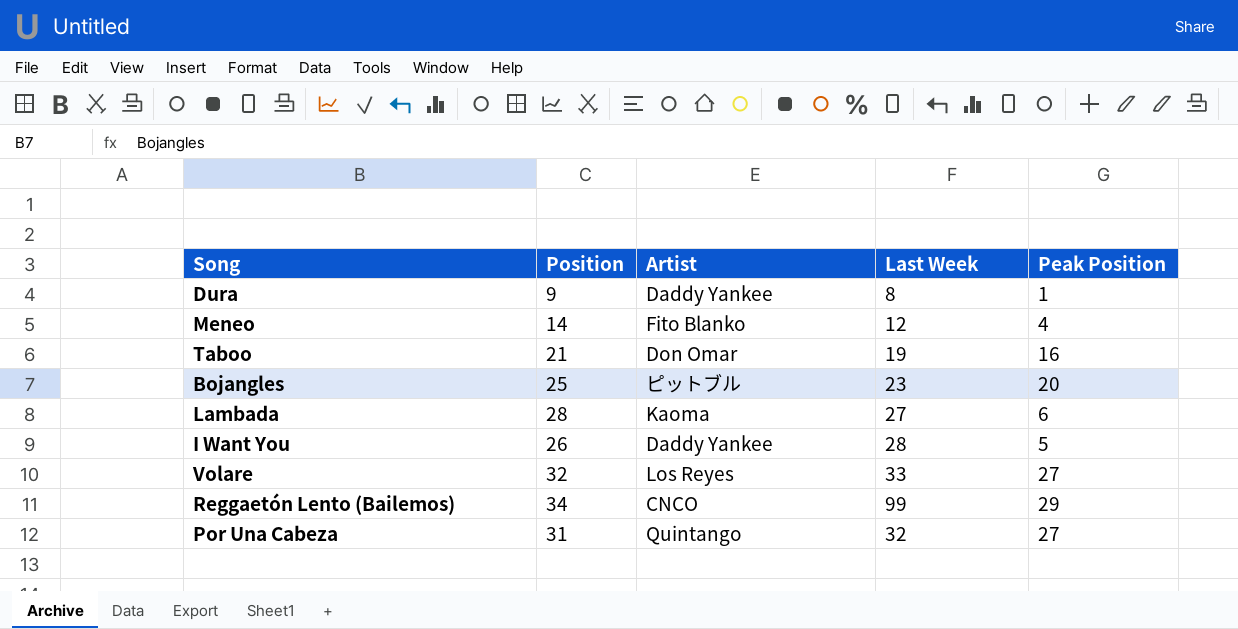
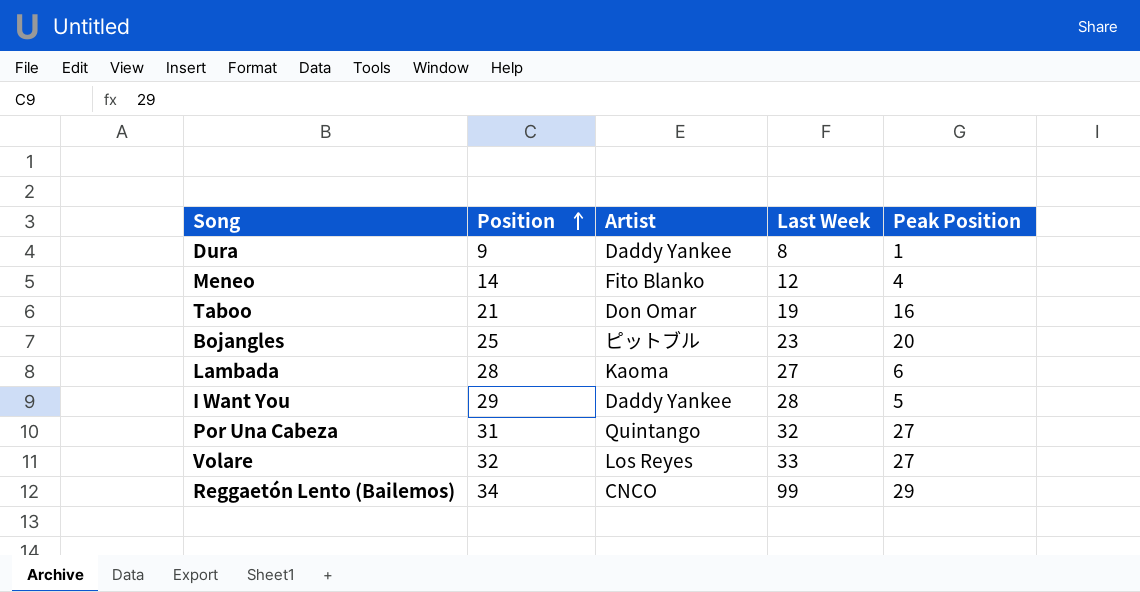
row order: none -> Position ascending
I Want You | Position: 26 -> 29

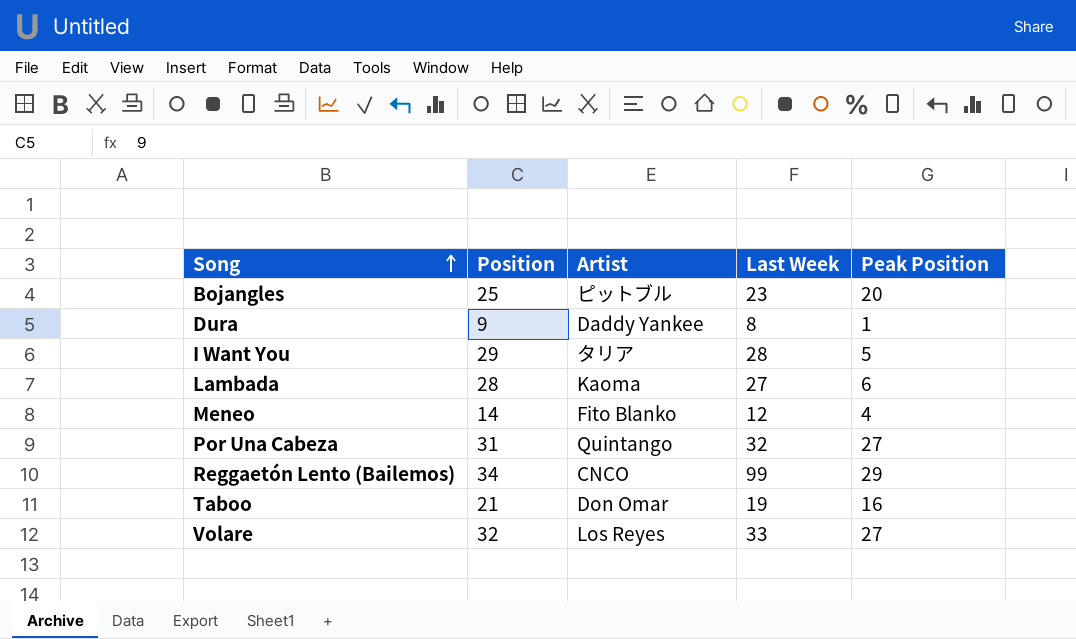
row order: Position ascending -> Song ascending
I Want You | Artist: Daddy Yankee -> タリア

